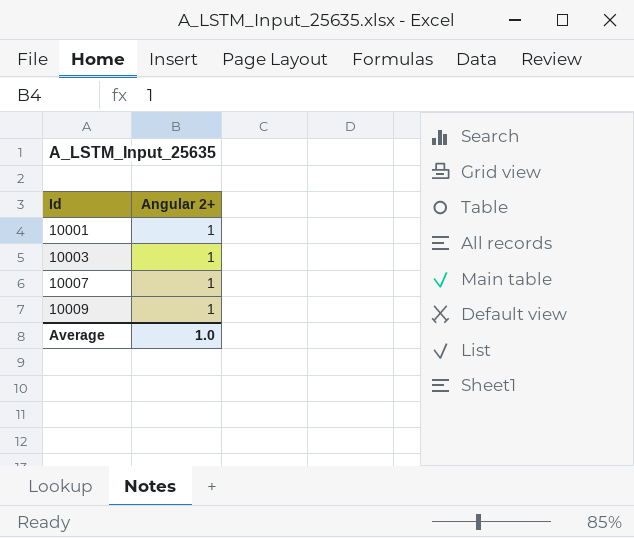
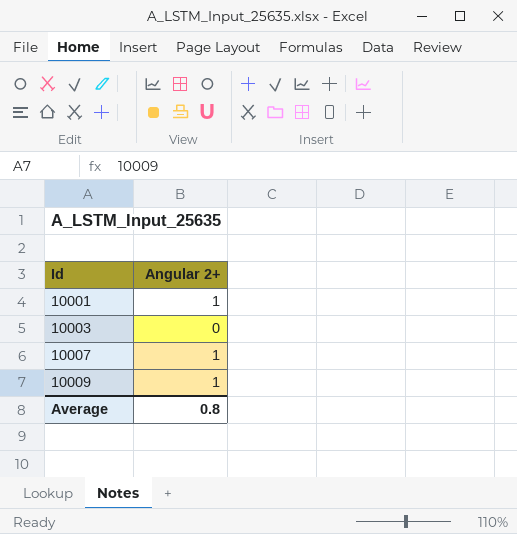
10003 | Angular 2+: 1 -> 0
Average | Angular 2+: 1.0 -> 0.8

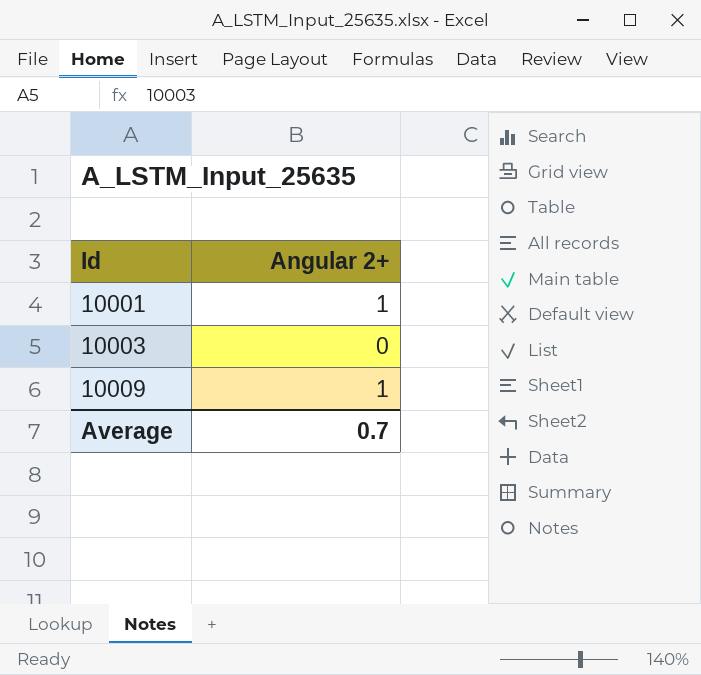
row 10007: 1 -> none
Average | Angular 2+: 0.8 -> 0.7

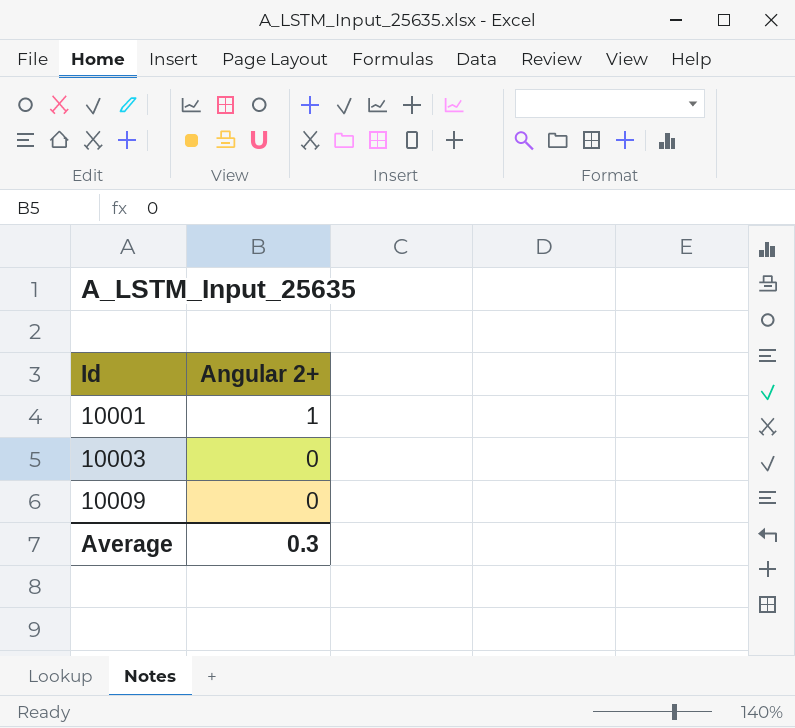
10009 | Angular 2+: 1 -> 0
Average | Angular 2+: 0.7 -> 0.3

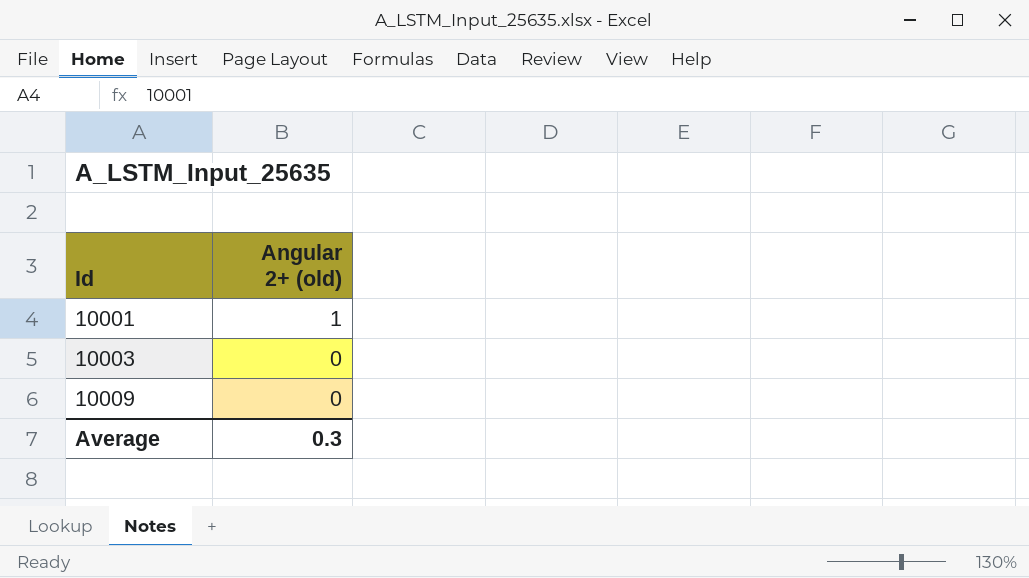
column name: Angular 2+ -> Angular 2+ (old)

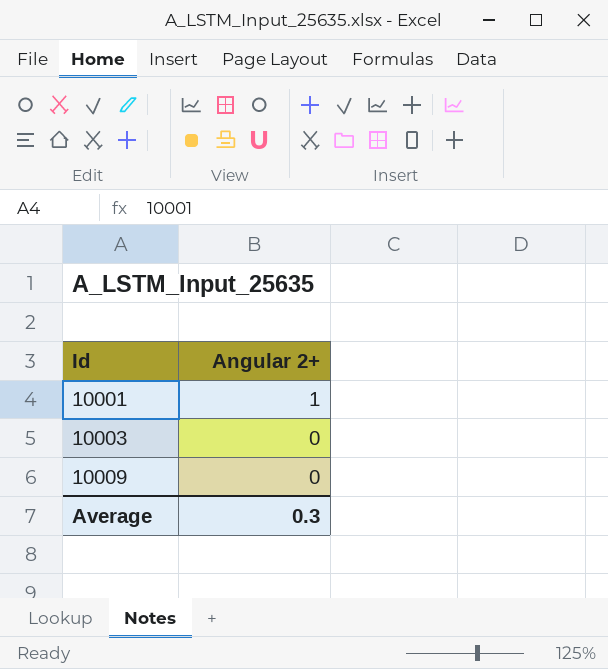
column name: Angular 2+ (old) -> Angular 2+

